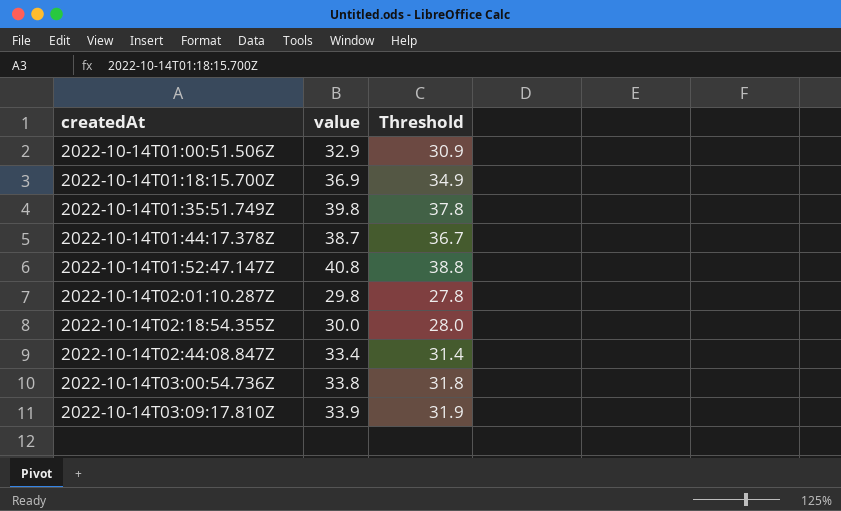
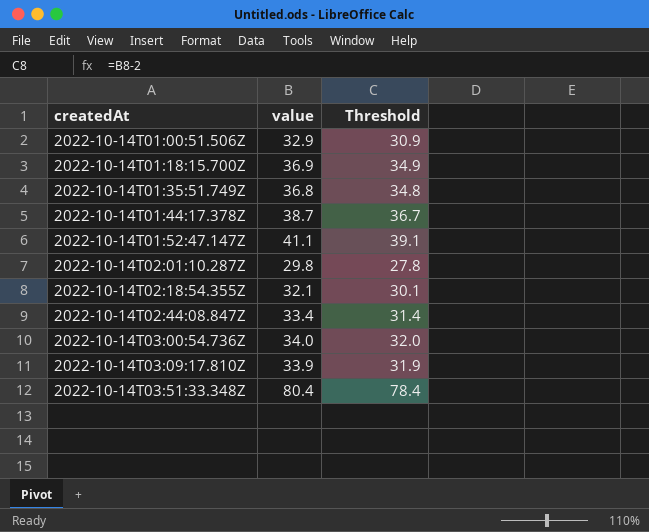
2022-10-14T01:35:51.749Z | value: 39.8 -> 36.8
2022-10-14T01:35:51.749Z | Threshold: 37.8 -> 34.8
2022-10-14T01:52:47.147Z | value: 40.8 -> 41.1
2022-10-14T01:52:47.147Z | Threshold: 38.8 -> 39.1
2022-10-14T02:18:54.355Z | value: 30.0 -> 32.1
2022-10-14T02:18:54.355Z | Threshold: 28.0 -> 30.1
2022-10-14T03:00:54.736Z | value: 33.8 -> 34.0
2022-10-14T03:00:54.736Z | Threshold: 31.8 -> 32.0
row 2022-10-14T03:51:33.348Z: none -> 80.4 | 78.4

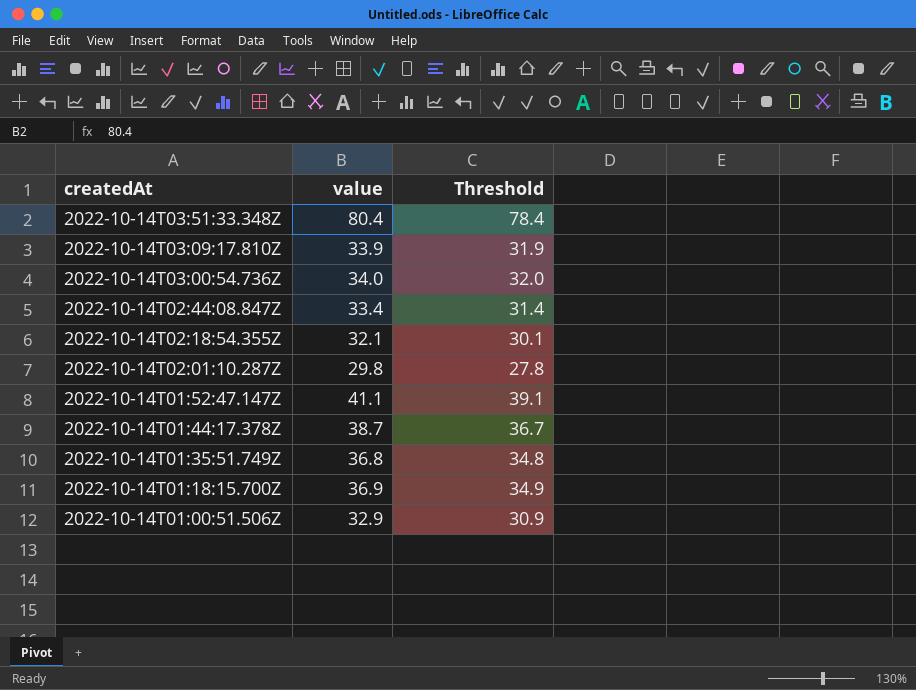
row order: createdAt ascending -> createdAt descending

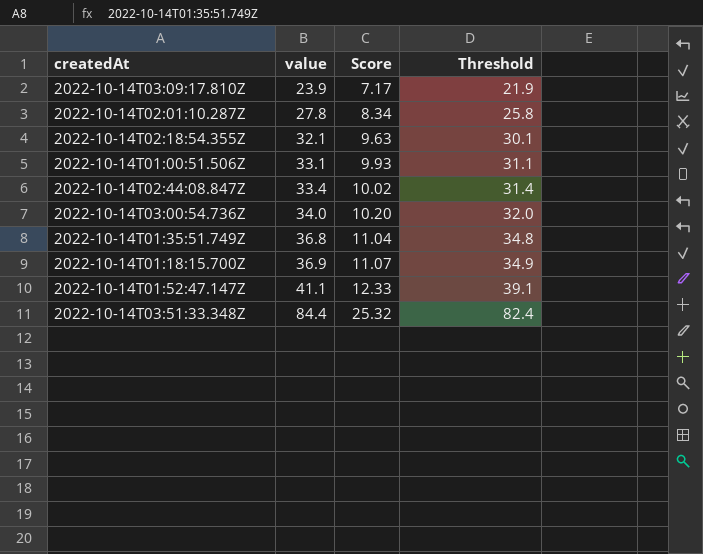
row order: createdAt descending -> value ascending
column Score | formula: none -> [value] * 0.3
row 2022-10-14T01:44:17.378Z: 38.7 | 36.7 -> none
2022-10-14T03:09:17.810Z | value: 33.9 -> 23.9
2022-10-14T03:09:17.810Z | Threshold: 31.9 -> 21.9
2022-10-14T02:01:10.287Z | value: 29.8 -> 27.8
2022-10-14T02:01:10.287Z | Threshold: 27.8 -> 25.8
2022-10-14T01:00:51.506Z | value: 32.9 -> 33.1
2022-10-14T01:00:51.506Z | Threshold: 30.9 -> 31.1
2022-10-14T03:51:33.348Z | value: 80.4 -> 84.4
2022-10-14T03:51:33.348Z | Threshold: 78.4 -> 82.4

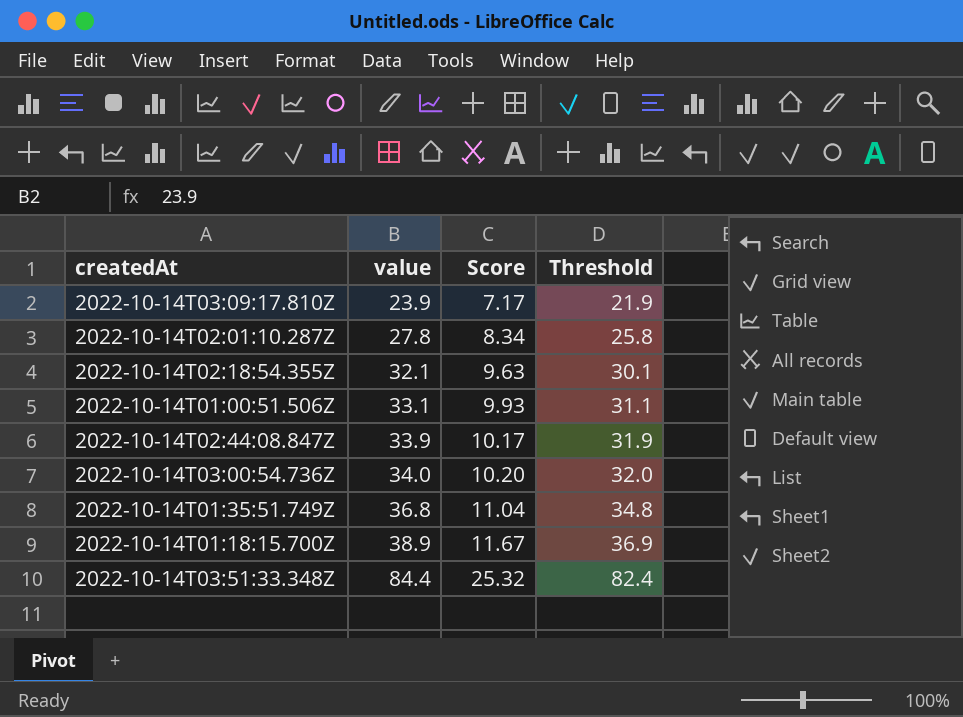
row 2022-10-14T01:52:47.147Z: 41.1 | 12.33 | 39.1 -> none
2022-10-14T02:44:08.847Z | value: 33.4 -> 33.9
2022-10-14T02:44:08.847Z | Score: 10.02 -> 10.17
2022-10-14T02:44:08.847Z | Threshold: 31.4 -> 31.9
2022-10-14T01:18:15.700Z | value: 36.9 -> 38.9
2022-10-14T01:18:15.700Z | Score: 11.07 -> 11.67
2022-10-14T01:18:15.700Z | Threshold: 34.9 -> 36.9

